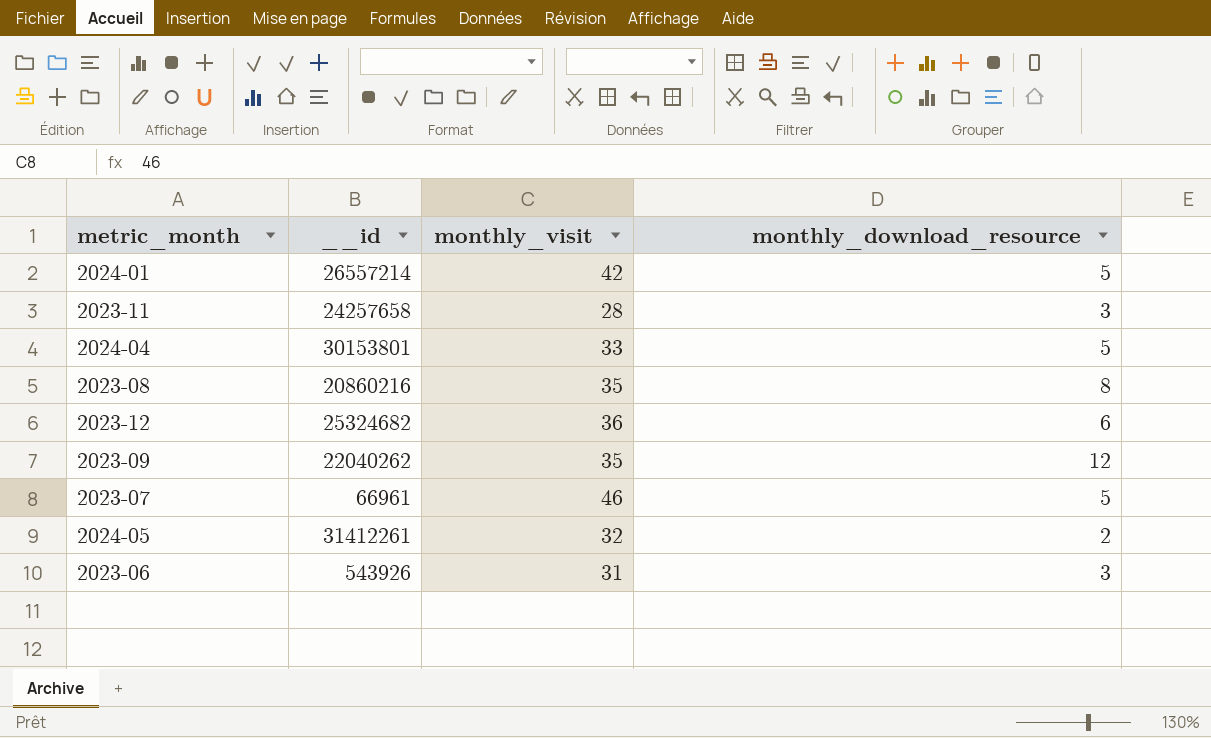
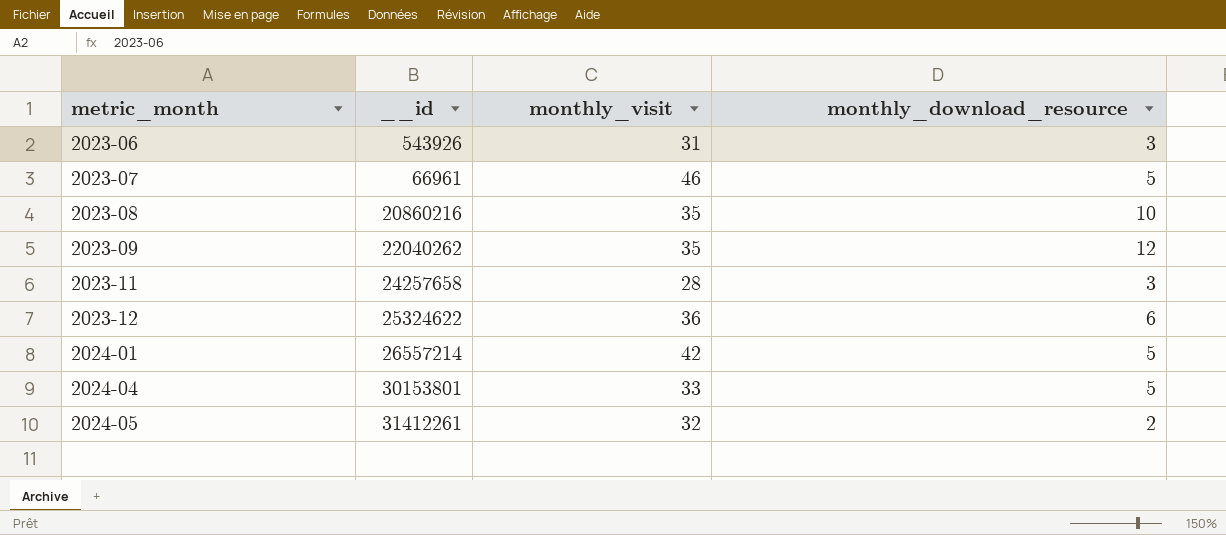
row order: none -> metric_month ascending
2023-08 | monthly_download_resource: 8 -> 10
2023-12 | __id: 25324682 -> 25324622

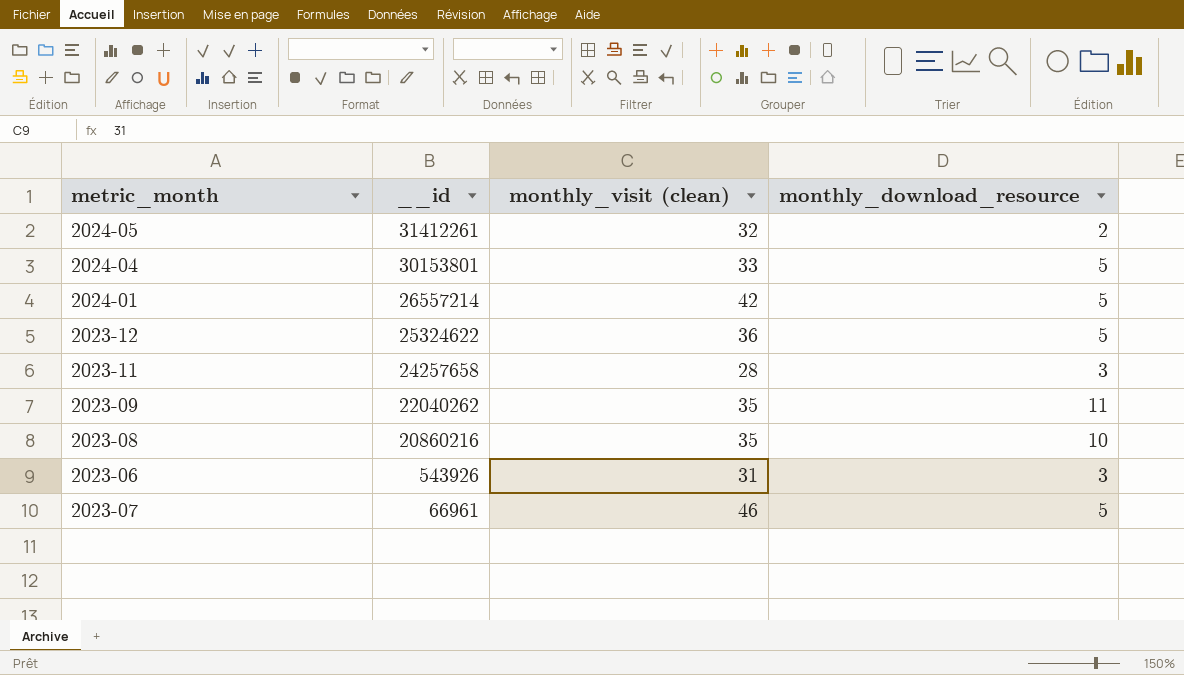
row order: metric_month ascending -> __id descending
column name: monthly_visit -> monthly_visit (clean)
2023-12 | monthly_download_resource: 6 -> 5
2023-09 | monthly_download_resource: 12 -> 11

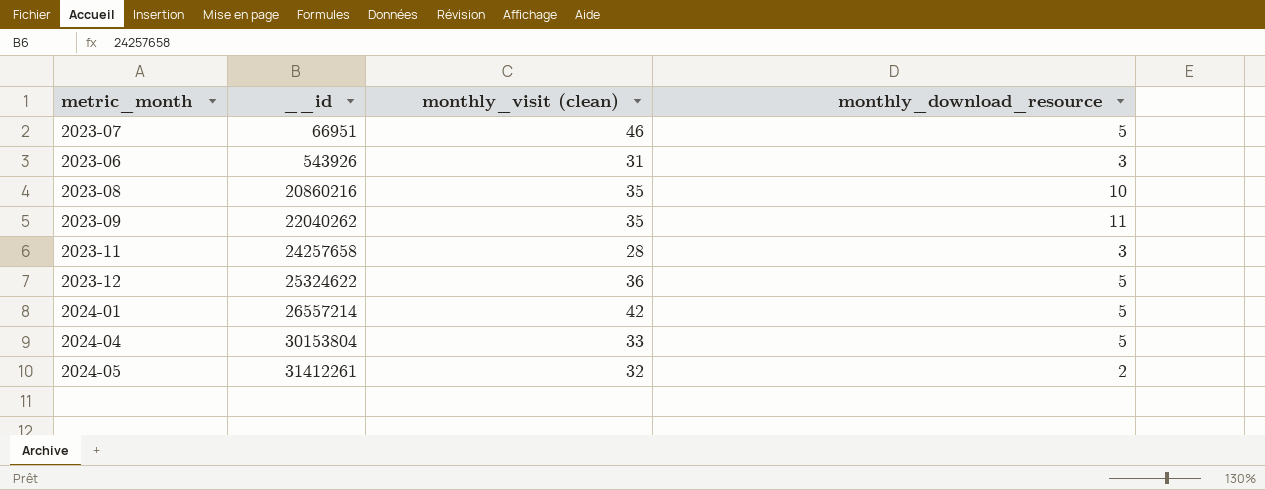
row order: __id descending -> __id ascending
2023-07 | __id: 66961 -> 66951
2024-04 | __id: 30153801 -> 30153804

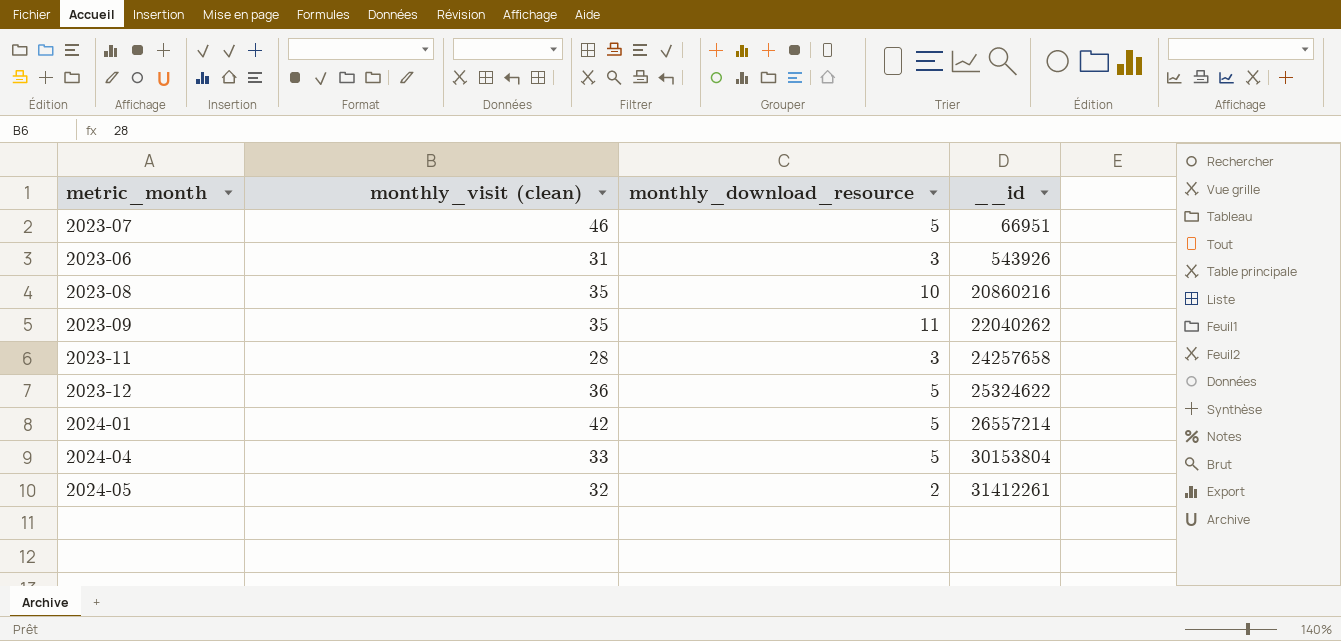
column __id | position: 2 -> 4

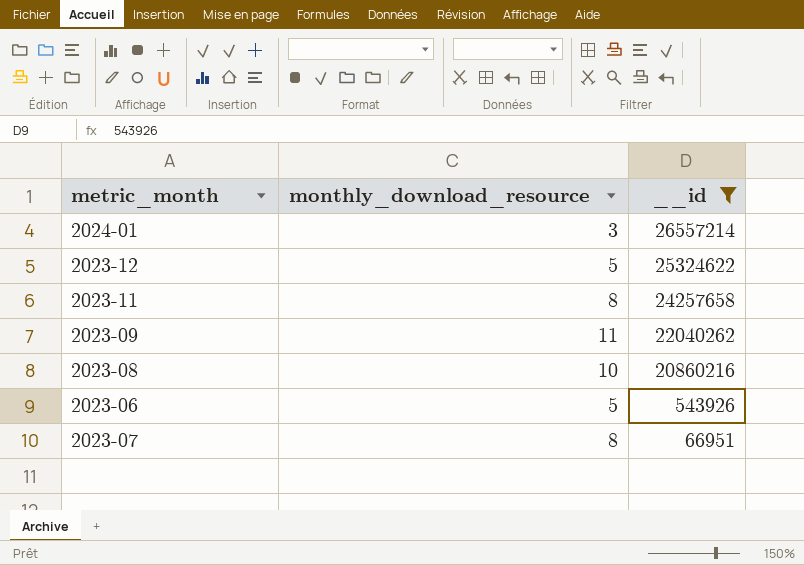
filter: none -> __id <= 26557214
row order: __id ascending -> __id descending
column monthly_visit (clean) | position: 2 -> none
2024-01 | monthly_download_resource: 5 -> 3
2023-11 | monthly_download_resource: 3 -> 8
2023-06 | monthly_download_resource: 3 -> 5
2023-07 | monthly_download_resource: 5 -> 8

